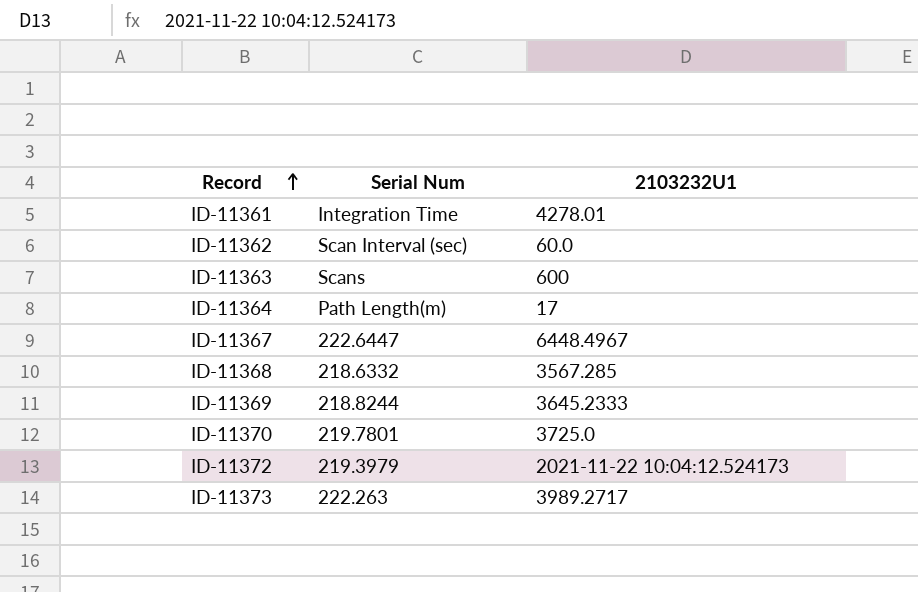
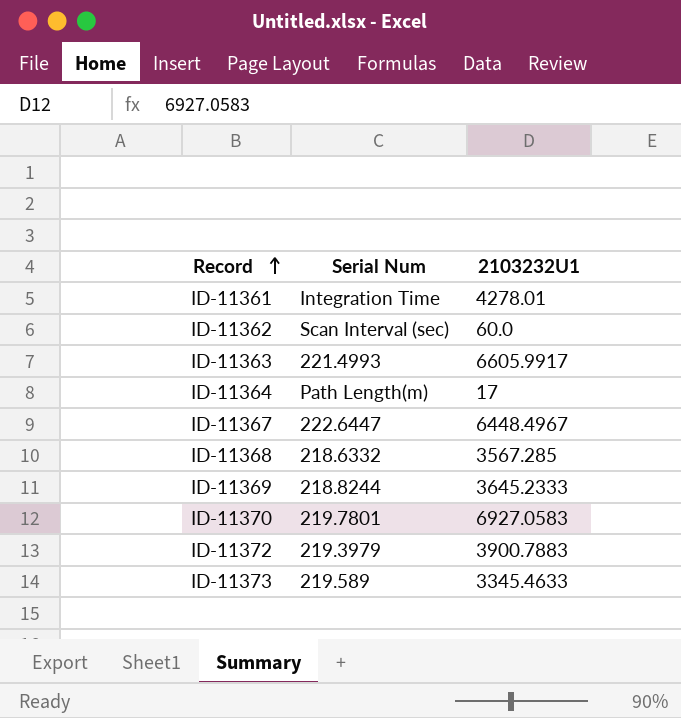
ID-11363 | Serial Num: Scans -> 221.4993
ID-11363 | 2103232U1: 600 -> 6605.9917
ID-11370 | 2103232U1: 3725.0 -> 6927.0583
ID-11372 | 2103232U1: 2021-11-22 10:04:12.524173 -> 3900.7883
ID-11373 | Serial Num: 222.263 -> 219.589
ID-11373 | 2103232U1: 3989.2717 -> 3345.4633

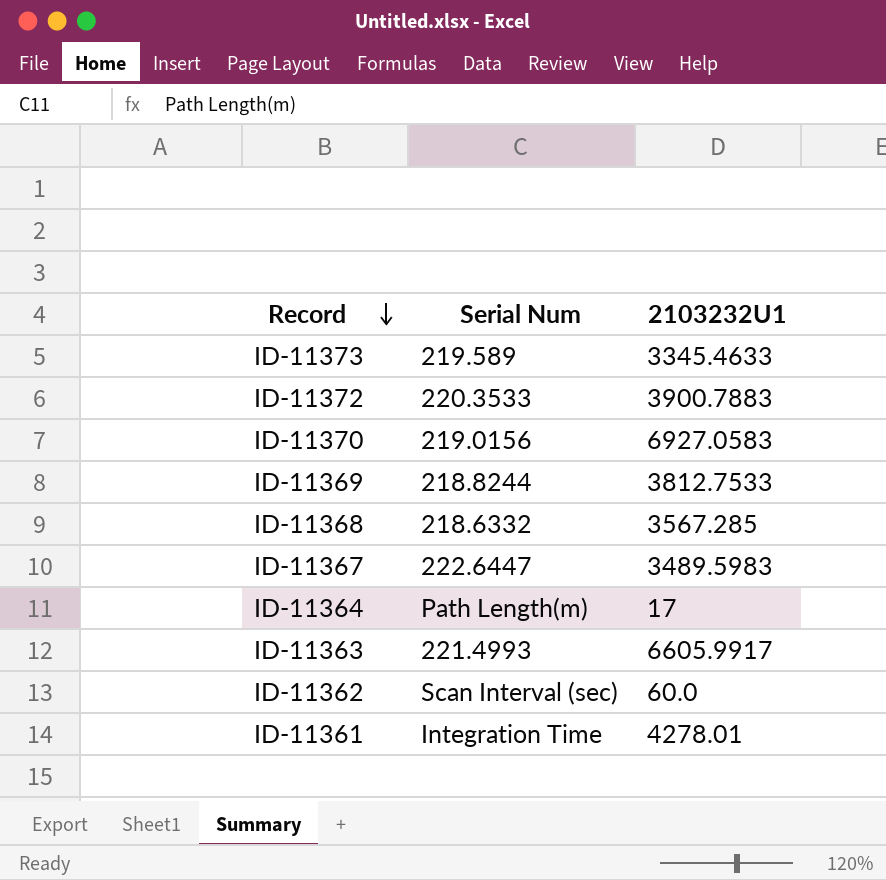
row order: Record ascending -> Record descending
ID-11372 | Serial Num: 219.3979 -> 220.3533
ID-11370 | Serial Num: 219.7801 -> 219.0156
ID-11369 | 2103232U1: 3645.2333 -> 3812.7533
ID-11367 | 2103232U1: 6448.4967 -> 3489.5983

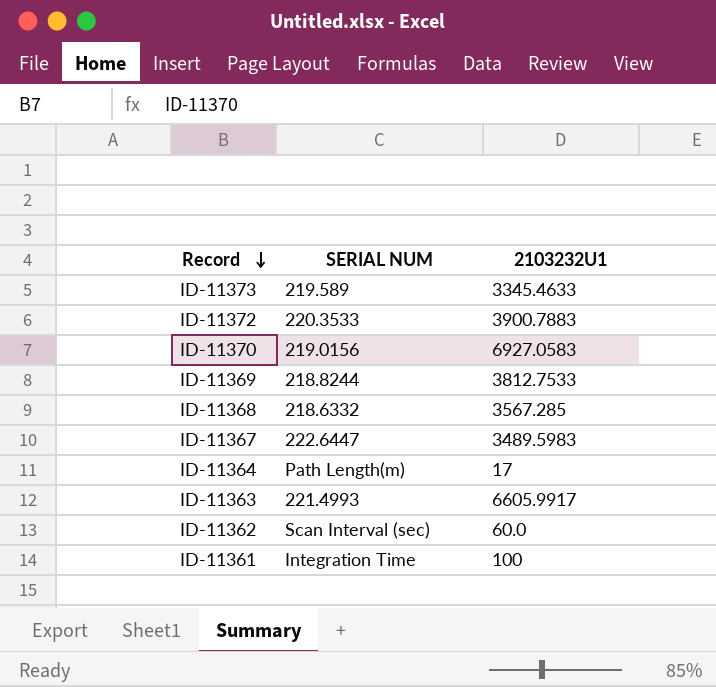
column name: Serial Num -> SERIAL NUM
ID-11361 | 2103232U1: 4278.01 -> 100

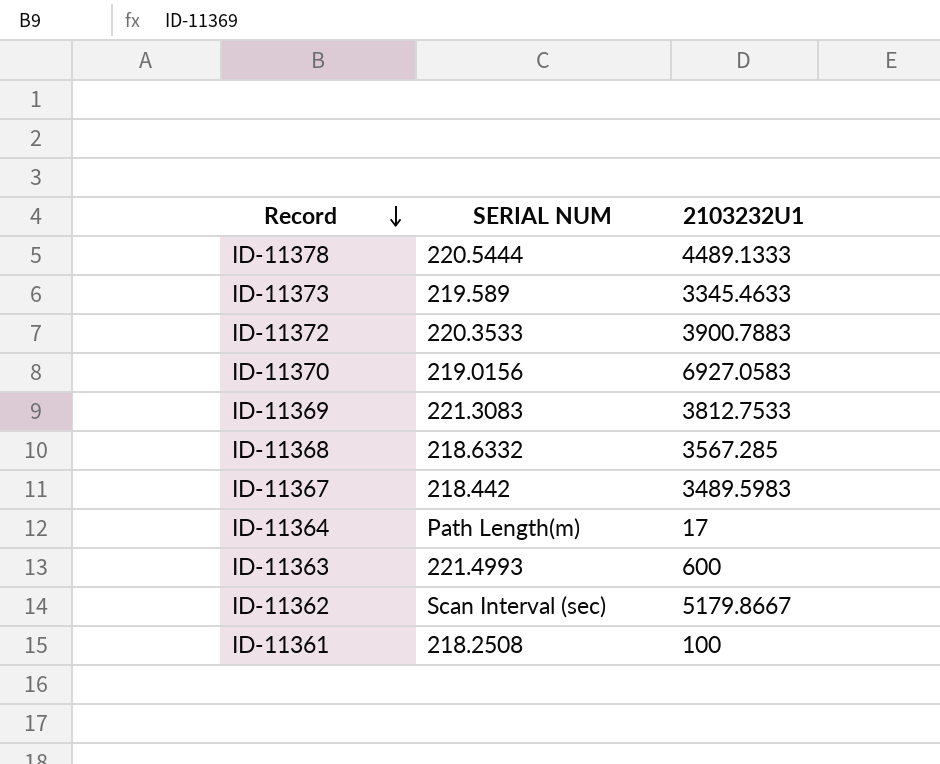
row ID-11378: none -> 220.5444 | 4489.1333
ID-11369 | SERIAL NUM: 218.8244 -> 221.3083
ID-11367 | SERIAL NUM: 222.6447 -> 218.442
ID-11363 | 2103232U1: 6605.9917 -> 600
ID-11362 | 2103232U1: 60.0 -> 5179.8667
ID-11361 | SERIAL NUM: Integration Time -> 218.2508

